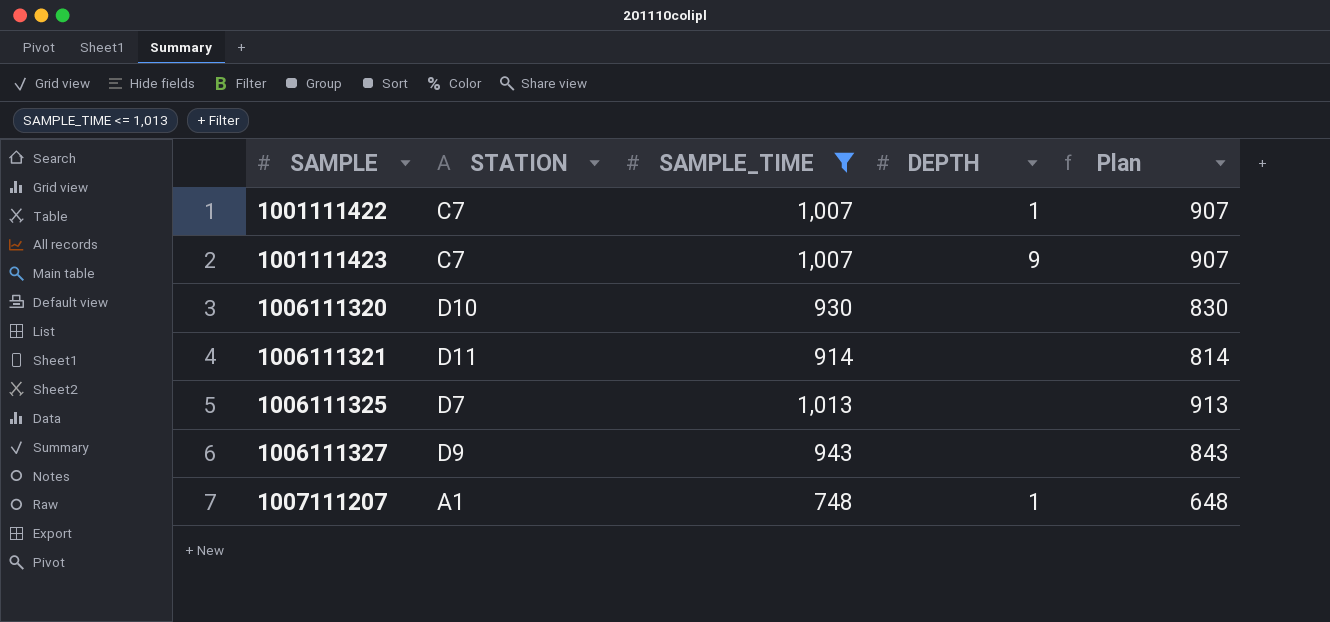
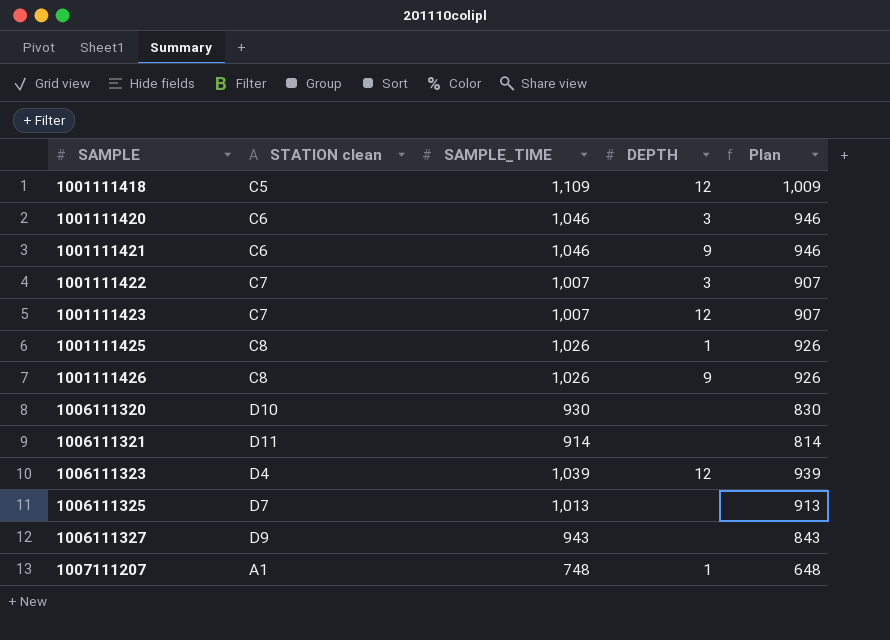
filter: SAMPLE_TIME <= 1,013 -> none
column name: STATION -> STATION clean
1001111422 | DEPTH: 1 -> 3
1001111423 | DEPTH: 9 -> 12

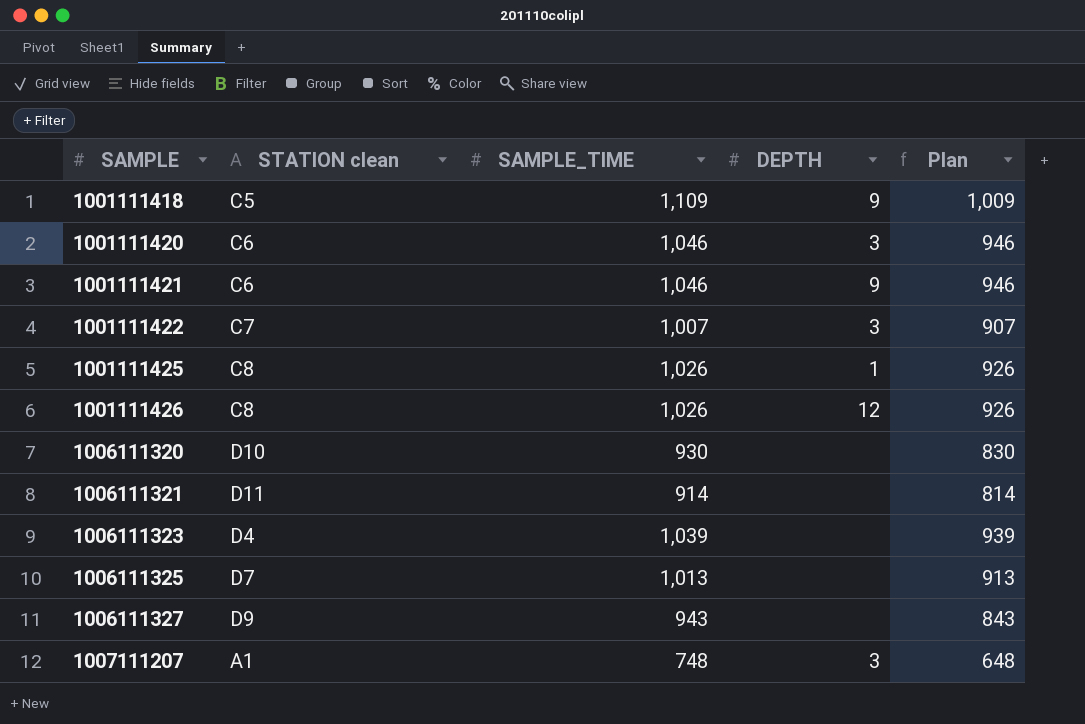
row 1001111423: C7 | 1,007 | 12 | 907 -> none
1001111418 | DEPTH: 12 -> 9
1001111426 | DEPTH: 9 -> 12
1006111323 | DEPTH: 12 -> none
1007111207 | DEPTH: 1 -> 3

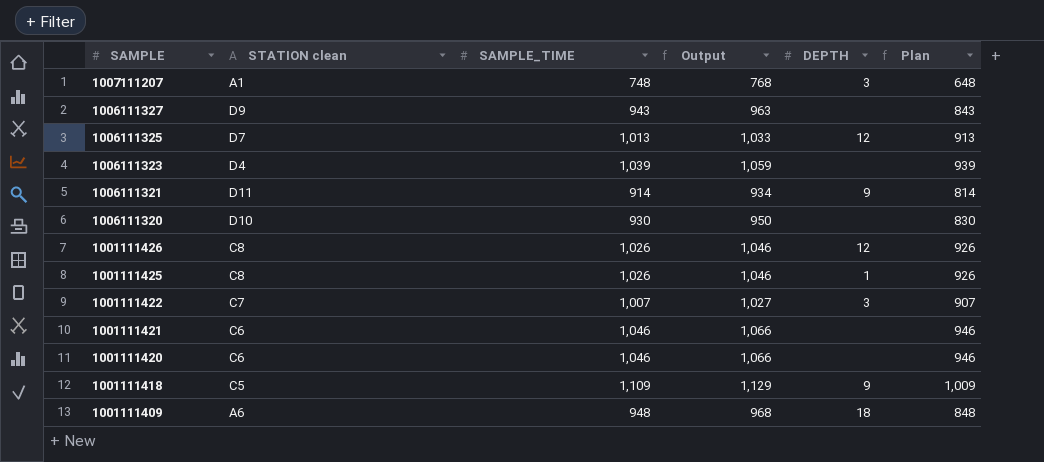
row order: SAMPLE ascending -> SAMPLE descending
column Output | formula: none -> [SAMPLE_TIME] + 20
1006111325 | DEPTH: none -> 12
1006111321 | DEPTH: none -> 9
1001111421 | DEPTH: 9 -> none
1001111420 | DEPTH: 3 -> none
row 1001111409: none -> A6 | 948 | 968 | 18 | 848

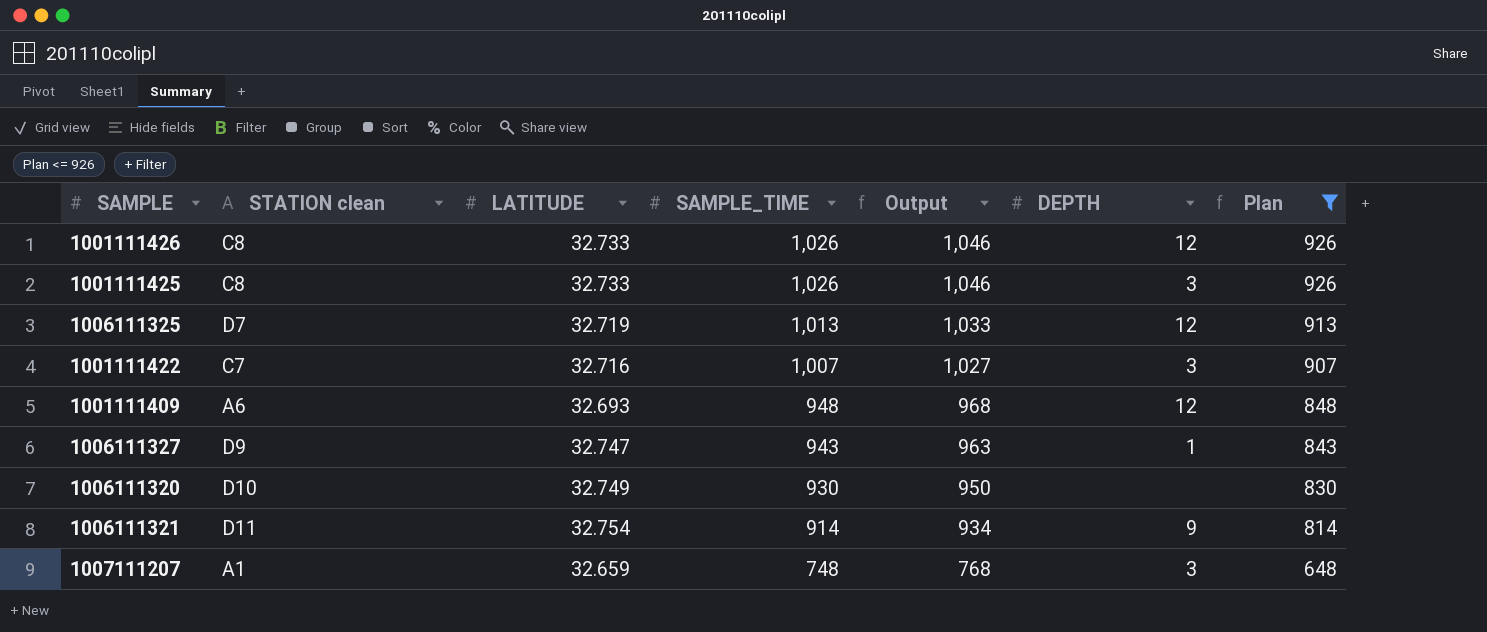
filter: none -> Plan <= 926
row order: SAMPLE descending -> SAMPLE_TIME descending
column LATITUDE | position: none -> 3
1001111425 | DEPTH: 1 -> 3
1001111409 | DEPTH: 18 -> 12
1006111327 | DEPTH: none -> 1

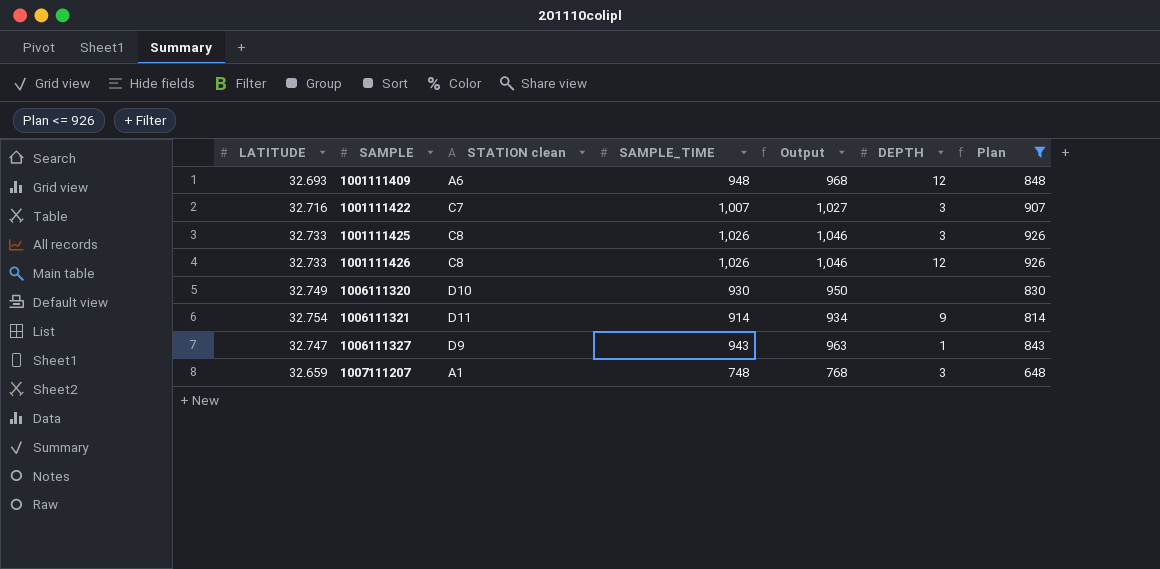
row order: SAMPLE_TIME descending -> SAMPLE ascending
column LATITUDE | position: 3 -> 1
row 1006111325: D7 | 32.719 | 1,013 | 1,033 | 12 | 913 -> none

